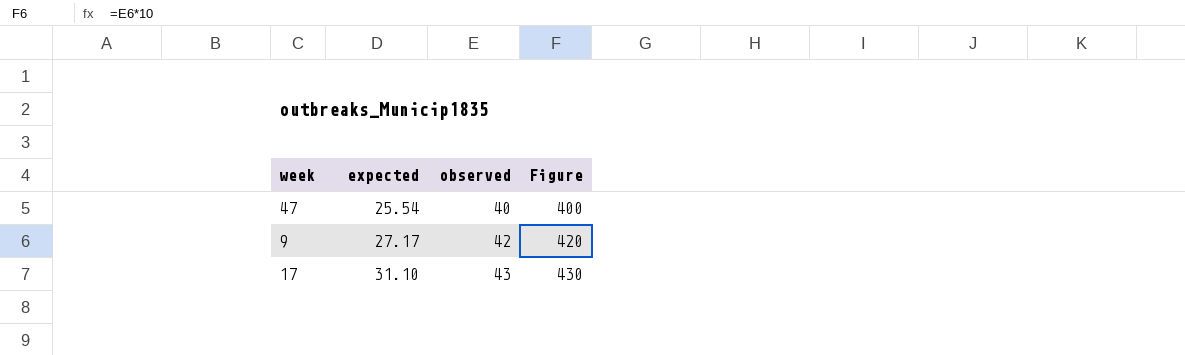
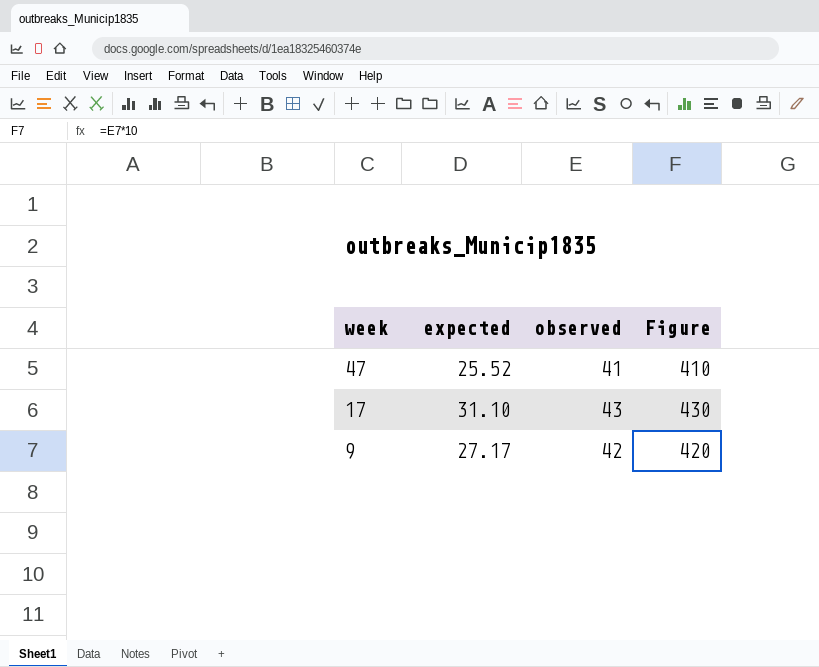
row order: expected ascending -> week descending
47 | expected: 25.54 -> 25.52
47 | observed: 40 -> 41
47 | Figure: 400 -> 410

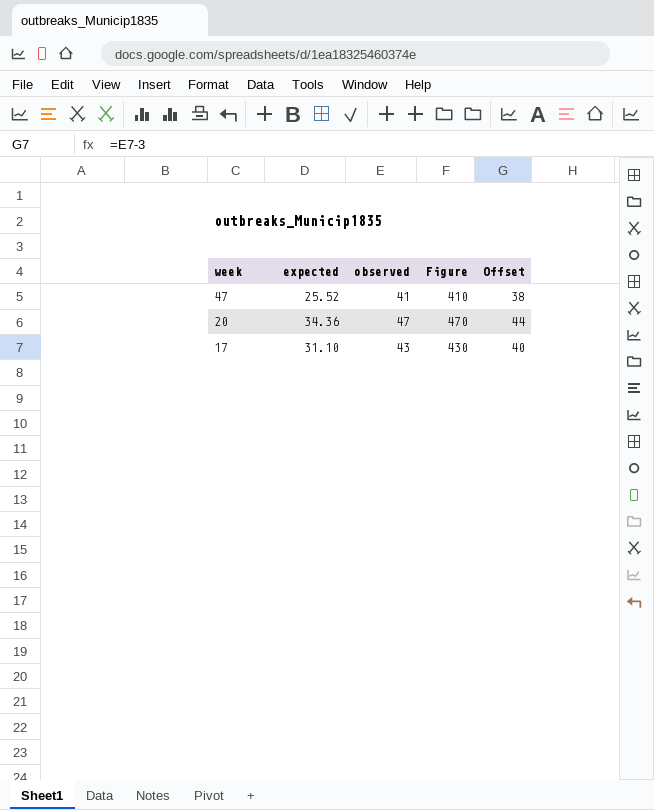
column Offset | formula: none -> [observed] - 3
row 9: 27.17 | 42 | 420 -> none
row 20: none -> 34.36 | 47 | 470 | 44

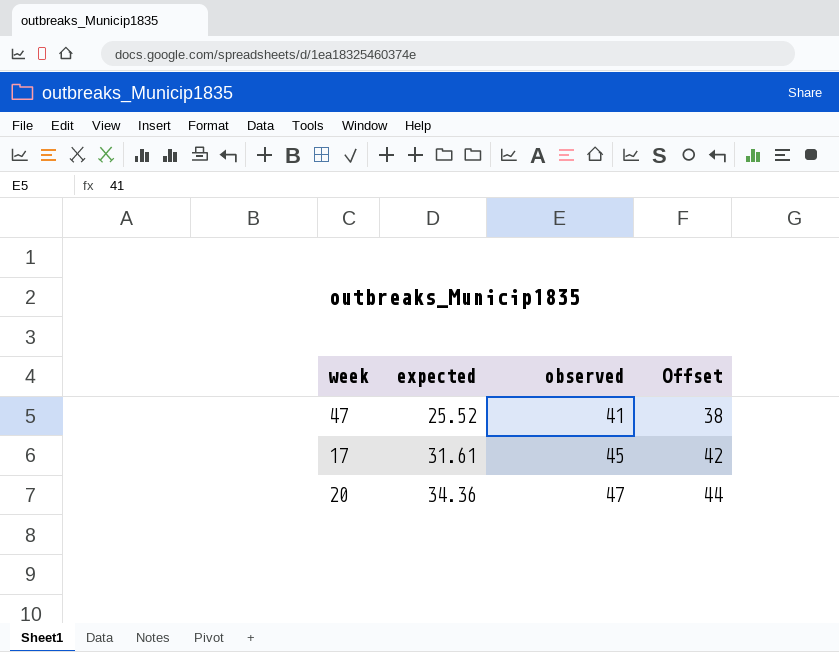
row order: week descending -> expected ascending
column Figure | formula: [observed] * 10 -> none
17 | expected: 31.10 -> 31.61
17 | observed: 43 -> 45
17 | Offset: 40 -> 42

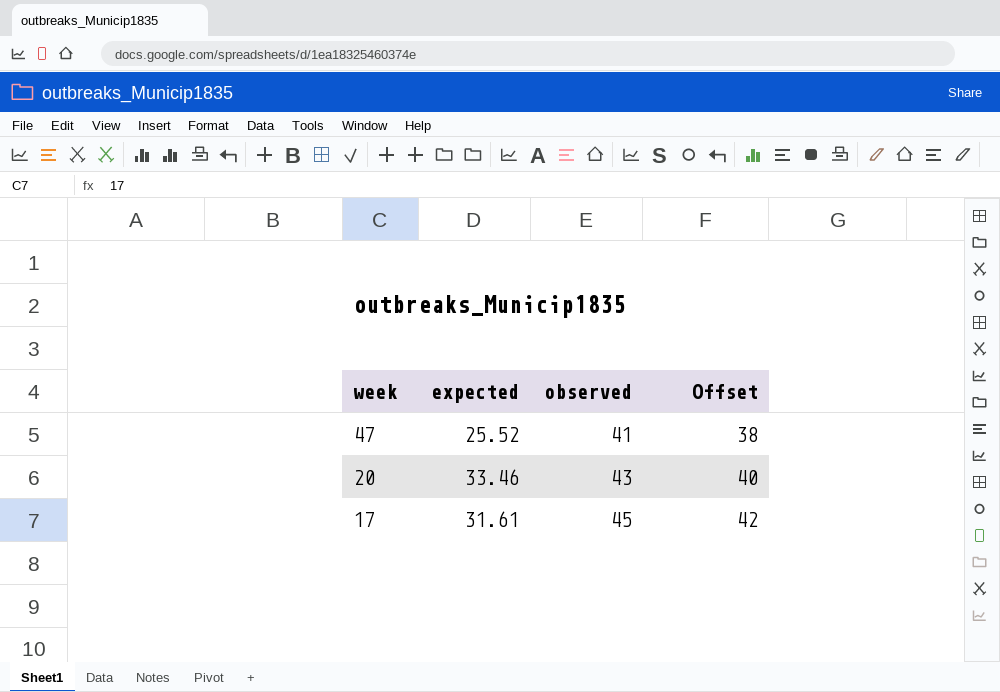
row order: expected ascending -> week descending
20 | expected: 34.36 -> 33.46
20 | observed: 47 -> 43
20 | Offset: 44 -> 40

